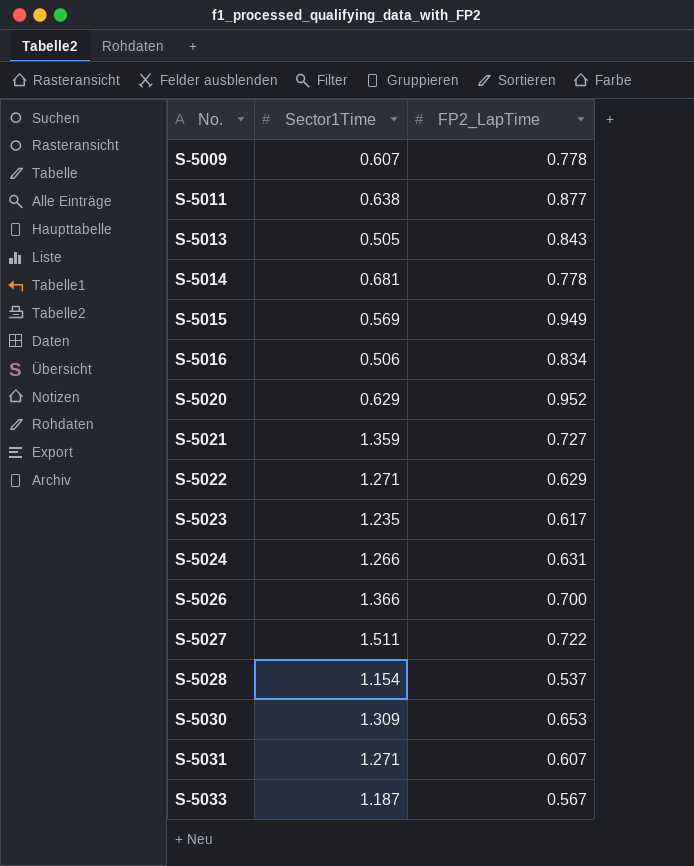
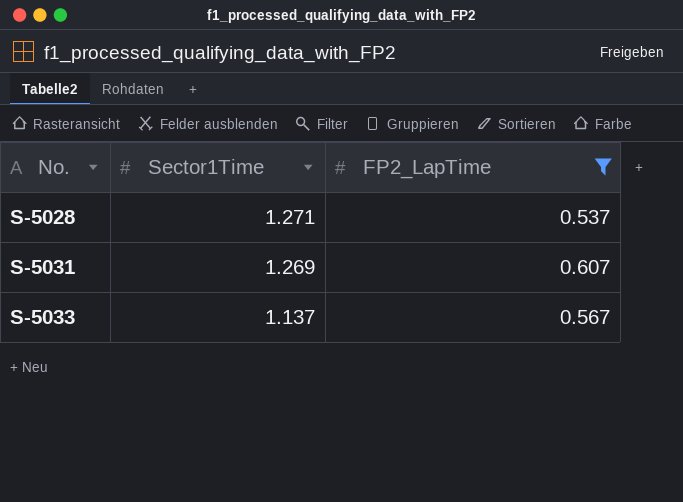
filter: none -> FP2_LapTime <= 0.607
S-5028 | Sector1Time: 1.154 -> 1.271
S-5031 | Sector1Time: 1.271 -> 1.269
S-5033 | Sector1Time: 1.187 -> 1.137

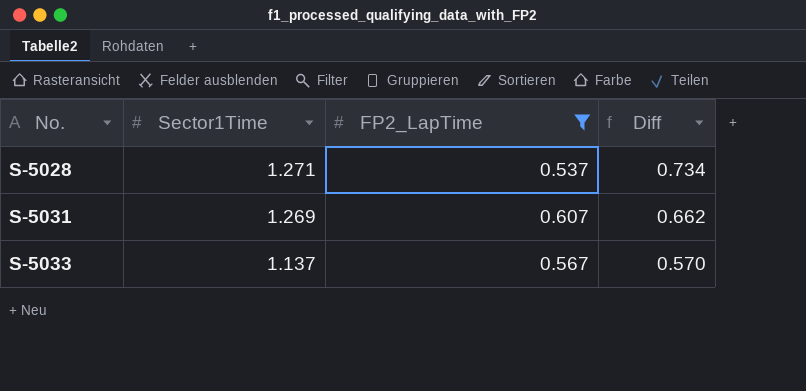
column Diff | formula: none -> [Sector1Time] - [FP2_LapTime]

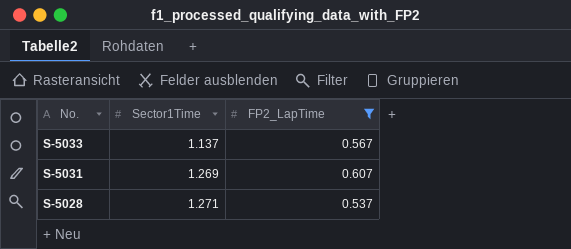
row order: No. ascending -> No. descending
column Diff | formula: [Sector1Time] - [FP2_LapTime] -> none

